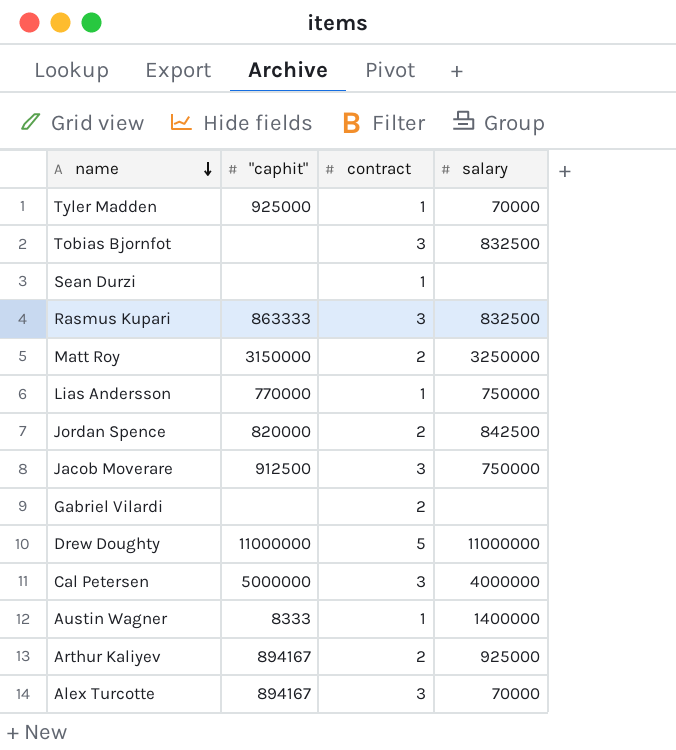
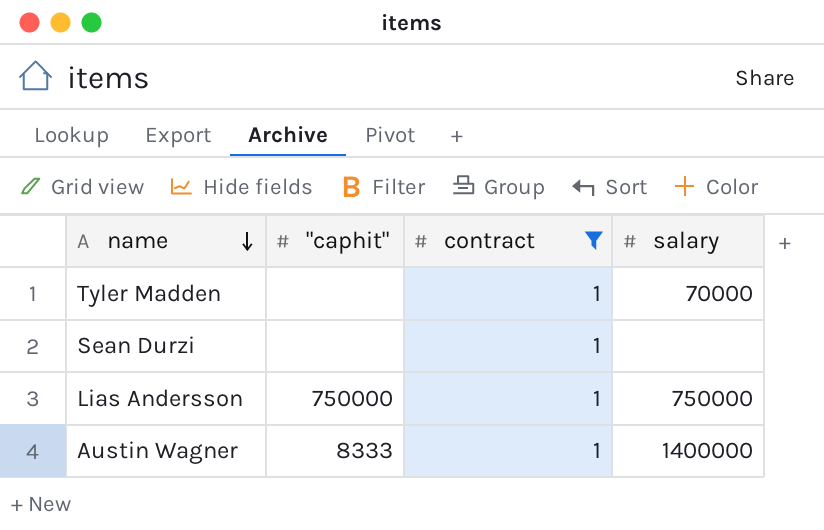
filter: none -> contract = 1
Tyler Madden | "caphit": 925000 -> none
Lias Andersson | "caphit": 770000 -> 750000

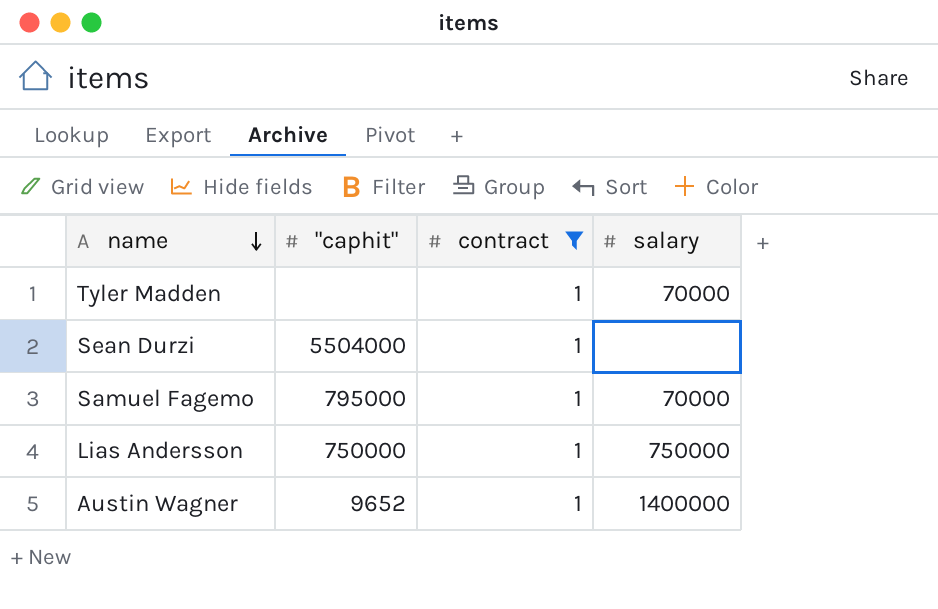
Sean Durzi | "caphit": none -> 5504000
row Samuel Fagemo: none -> 795000 | 1 | 70000
Austin Wagner | "caphit": 8333 -> 9652

